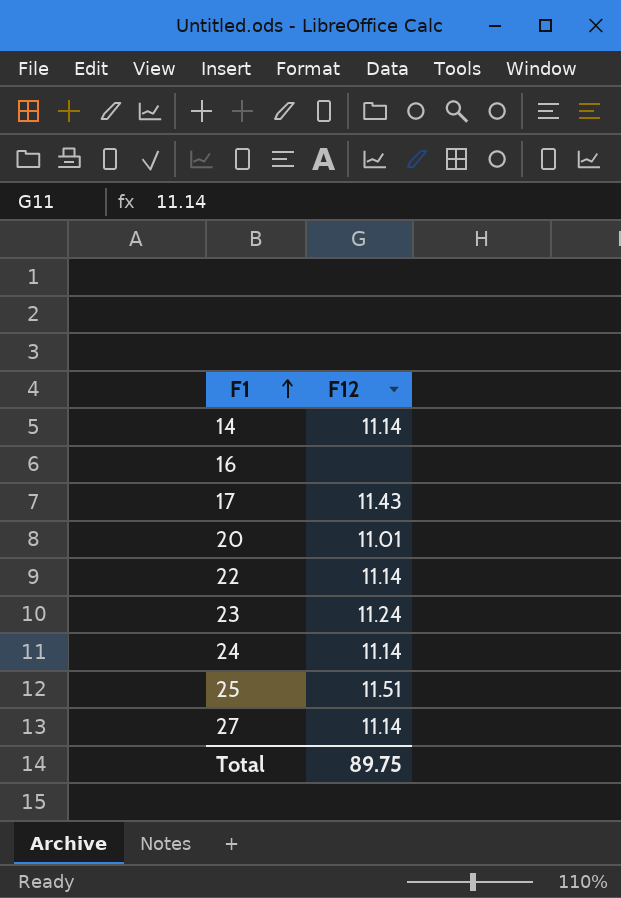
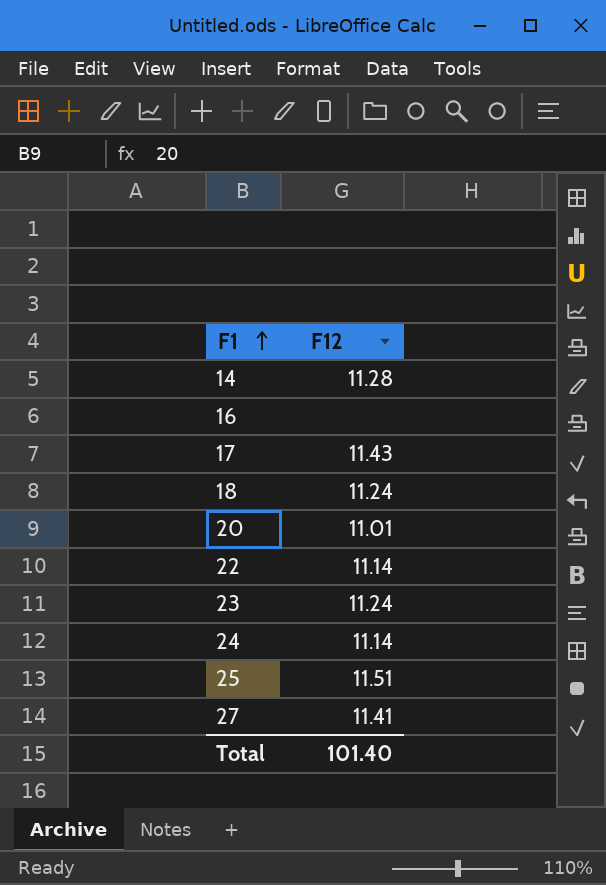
14 | F12: 11.14 -> 11.28
row 18: none -> 11.24
27 | F12: 11.14 -> 11.41
Total | F12: 89.75 -> 101.40

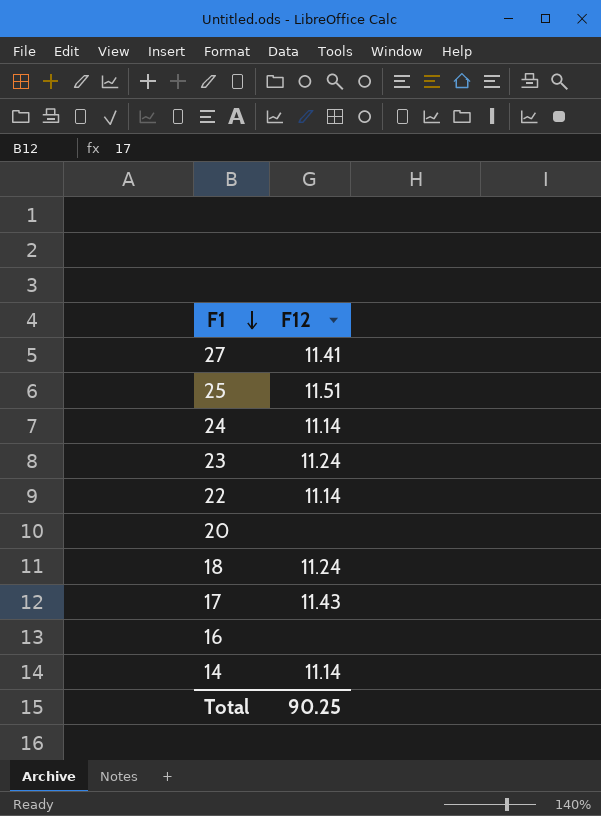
row order: F1 ascending -> F1 descending
20 | F12: 11.01 -> none
14 | F12: 11.28 -> 11.14
Total | F12: 101.40 -> 90.25

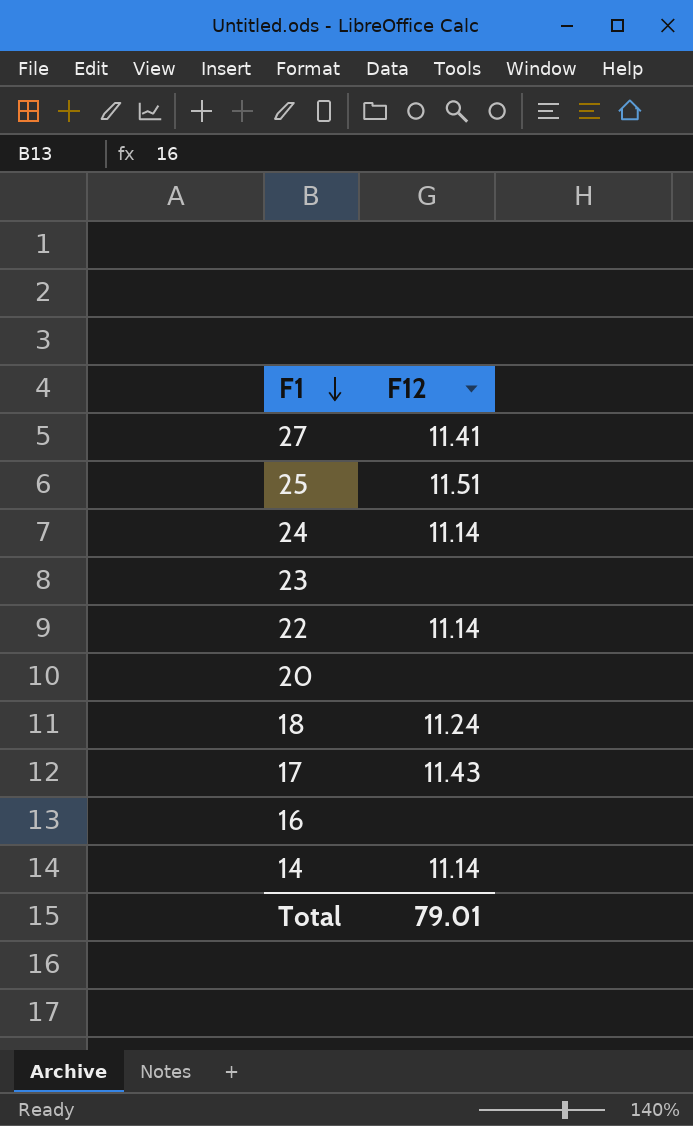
23 | F12: 11.24 -> none
Total | F12: 90.25 -> 79.01

